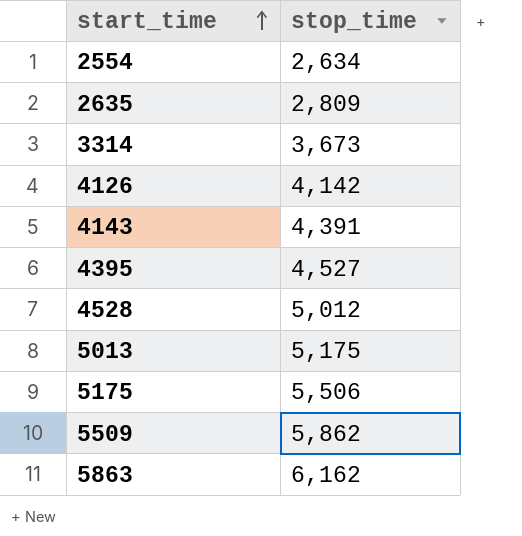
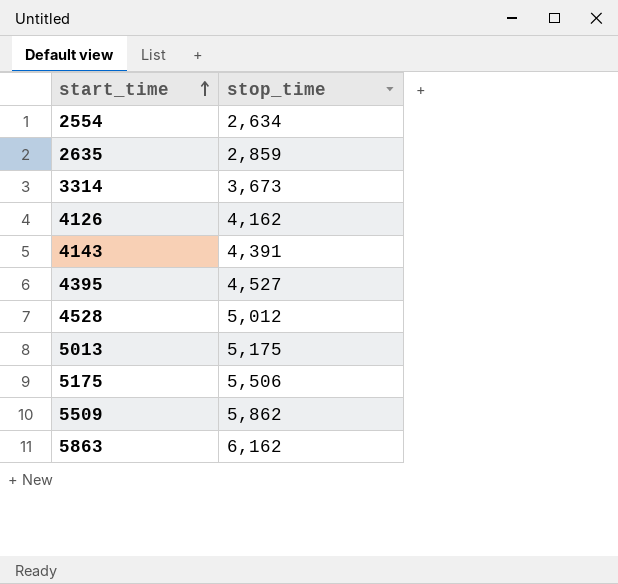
2635 | stop_time: 2,809 -> 2,859
4126 | stop_time: 4,142 -> 4,162

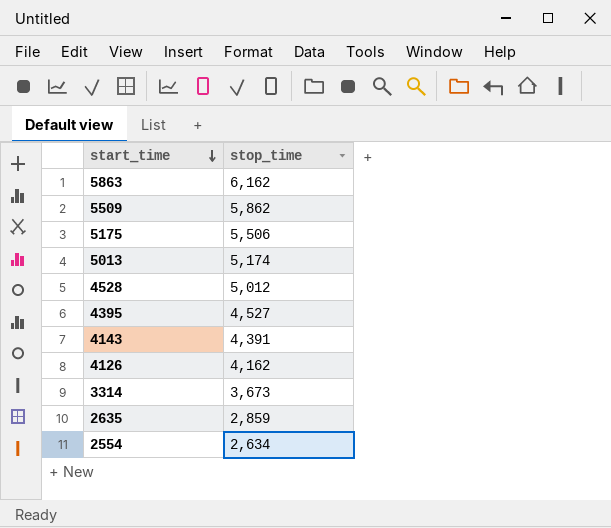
row order: start_time ascending -> start_time descending
5013 | stop_time: 5,175 -> 5,174

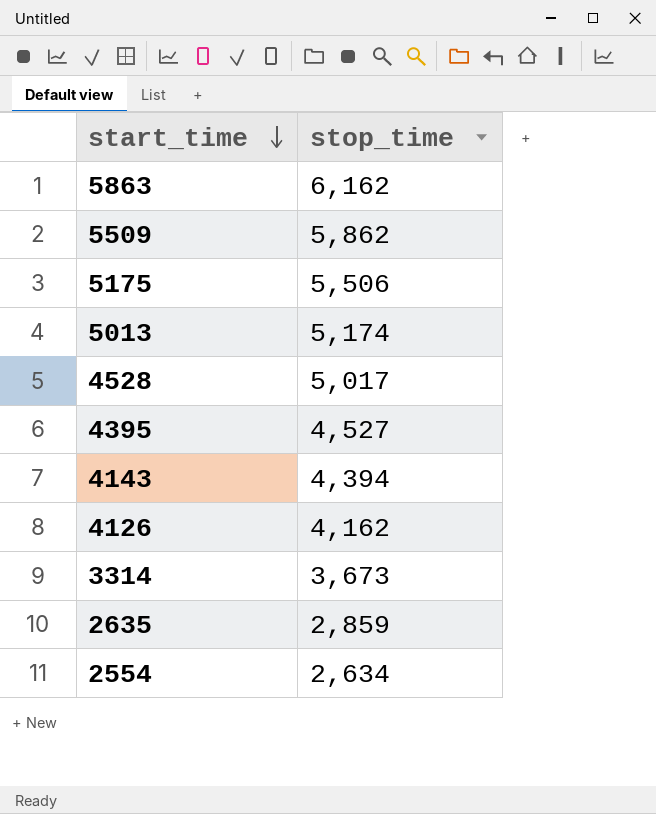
4528 | stop_time: 5,012 -> 5,017
4143 | stop_time: 4,391 -> 4,394

